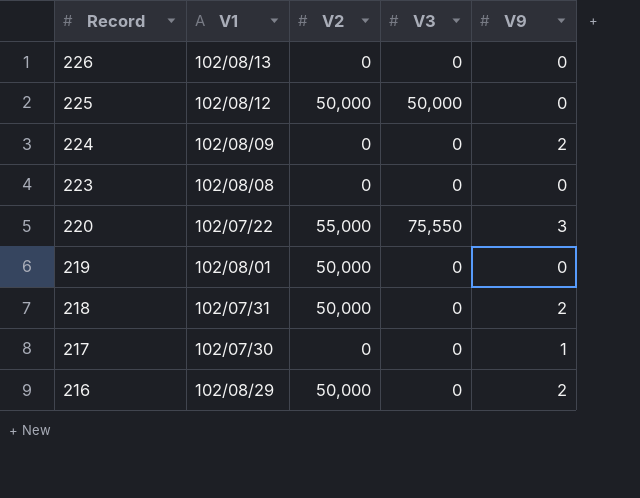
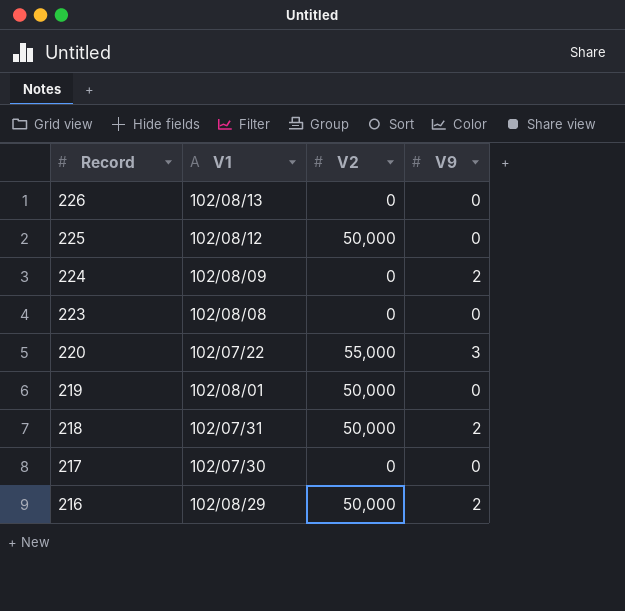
column V3 | position: 4 -> none
217 | V9: 1 -> 0

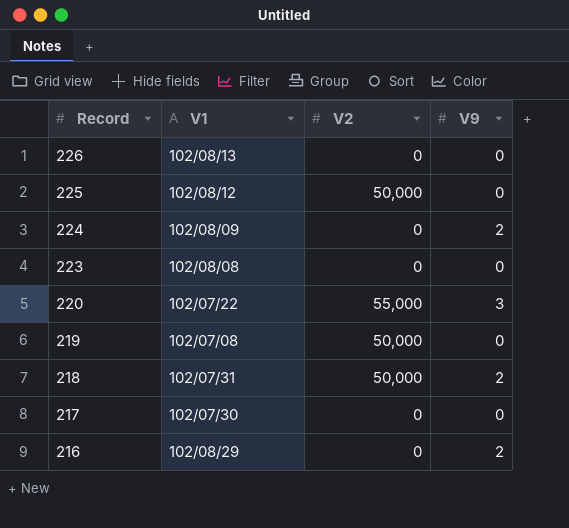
219 | V1: 102/08/01 -> 102/07/08
216 | V2: 50,000 -> 0

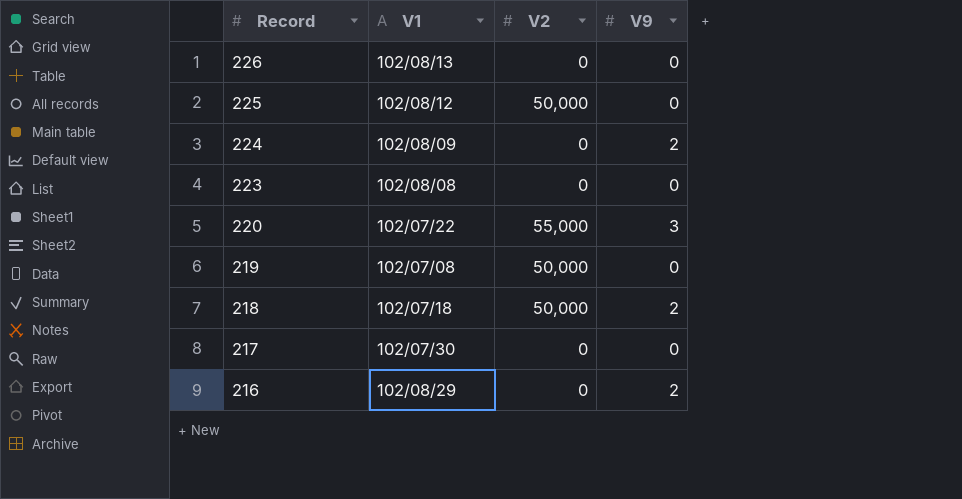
218 | V1: 102/07/31 -> 102/07/18

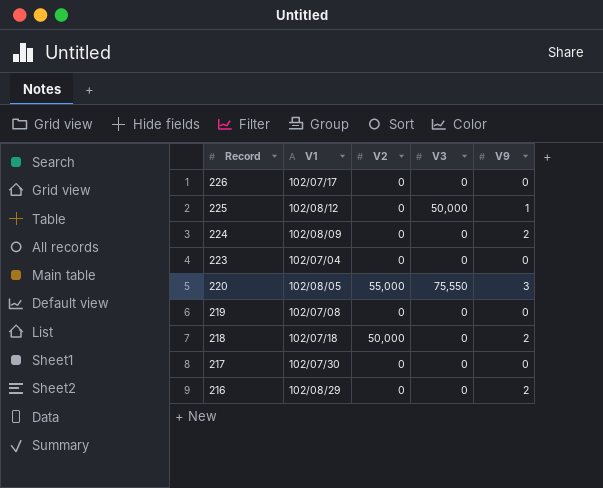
column V3 | position: none -> 4
226 | V1: 102/08/13 -> 102/07/17
225 | V2: 50,000 -> 0
225 | V9: 0 -> 1
223 | V1: 102/08/08 -> 102/07/04
220 | V1: 102/07/22 -> 102/08/05
219 | V2: 50,000 -> 0

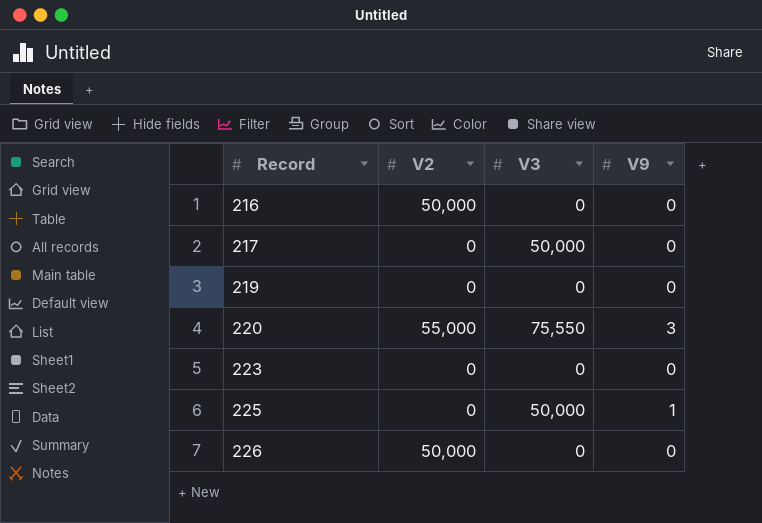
row order: Record descending -> Record ascending
column V1 | position: 2 -> none
row 224: 102/08/09 | 0 | 0 | 2 -> none
row 218: 102/07/18 | 50,000 | 0 | 2 -> none
216 | V2: 0 -> 50,000
216 | V9: 2 -> 0
217 | V3: 0 -> 50,000
226 | V2: 0 -> 50,000

